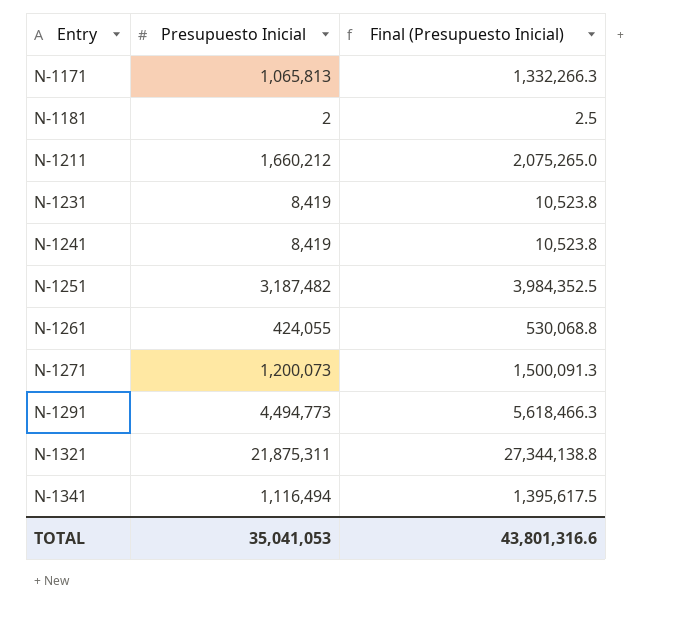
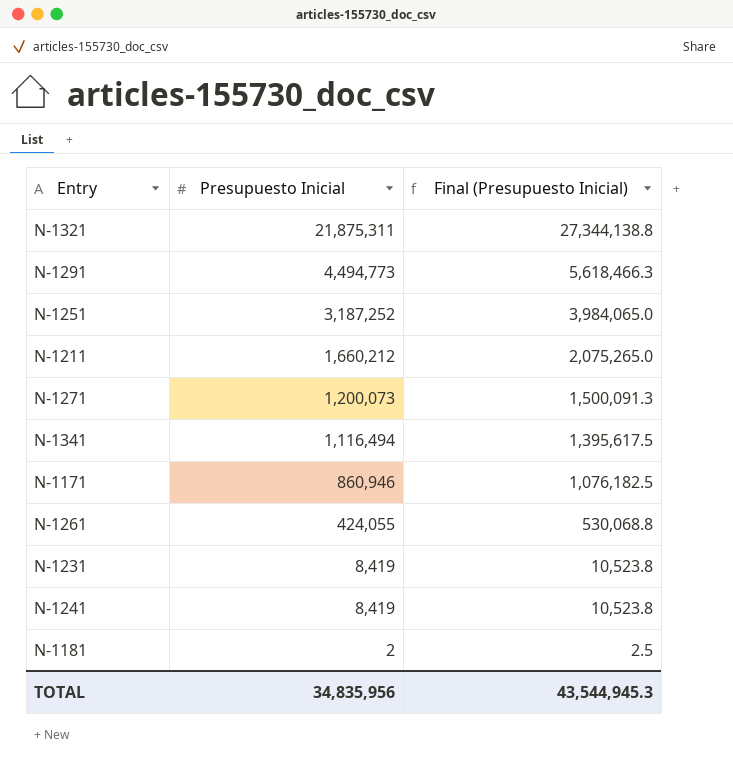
row order: Entry ascending -> Presupuesto Inicial descending
N-1251 | Presupuesto Inicial: 3,187,482 -> 3,187,252
N-1251 | Final (Presupuesto Inicial): 3,984,352.5 -> 3,984,065.0
N-1171 | Presupuesto Inicial: 1,065,813 -> 860,946
N-1171 | Final (Presupuesto Inicial): 1,332,266.3 -> 1,076,182.5
TOTAL | Presupuesto Inicial: 35,041,053 -> 34,835,956
TOTAL | Final (Presupuesto Inicial): 43,801,316.6 -> 43,544,945.3

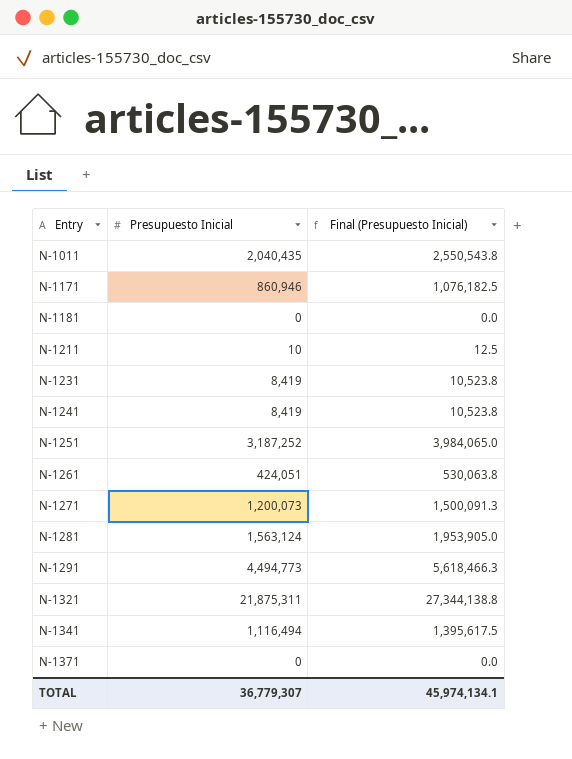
row order: Presupuesto Inicial descending -> Entry ascending
row N-1011: none -> 2,040,435 | 2,550,543.8
N-1181 | Presupuesto Inicial: 2 -> 0
N-1181 | Final (Presupuesto Inicial): 2.5 -> 0.0
N-1211 | Presupuesto Inicial: 1,660,212 -> 10
N-1211 | Final (Presupuesto Inicial): 2,075,265.0 -> 12.5
N-1261 | Presupuesto Inicial: 424,055 -> 424,051
N-1261 | Final (Presupuesto Inicial): 530,068.8 -> 530,063.8
row N-1281: none -> 1,563,124 | 1,953,905.0
row N-1371: none -> 0 | 0.0
TOTAL | Presupuesto Inicial: 34,835,956 -> 36,779,307
TOTAL | Final (Presupuesto Inicial): 43,544,945.3 -> 45,974,134.1

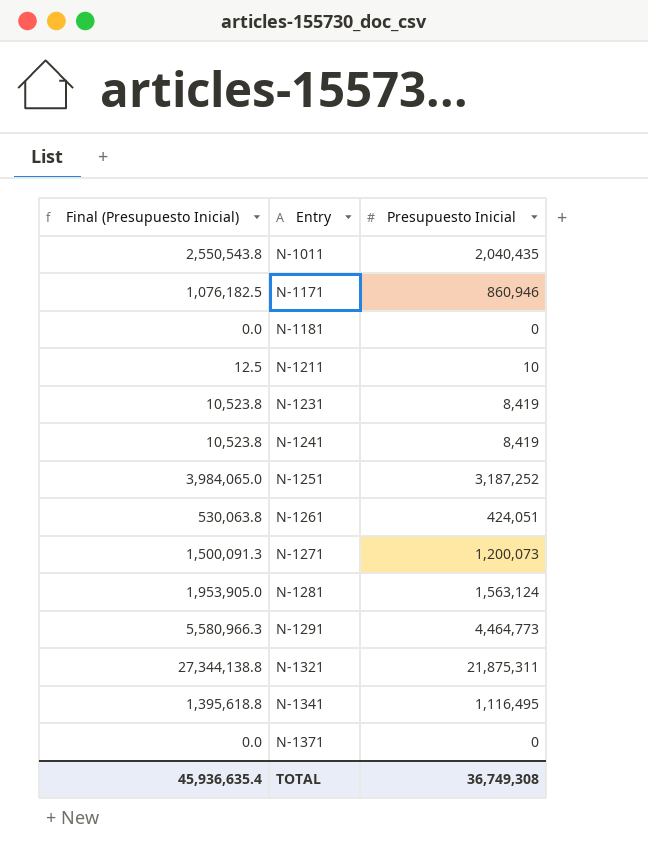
column Final (Presupuesto Inicial) | position: 3 -> 1
N-1291 | Final (Presupuesto Inicial): 5,618,466.3 -> 5,580,966.3
N-1291 | Presupuesto Inicial: 4,494,773 -> 4,464,773
N-1341 | Final (Presupuesto Inicial): 1,395,617.5 -> 1,395,618.8
N-1341 | Presupuesto Inicial: 1,116,494 -> 1,116,495
TOTAL | Final (Presupuesto Inicial): 45,974,134.1 -> 45,936,635.4
TOTAL | Presupuesto Inicial: 36,779,307 -> 36,749,308

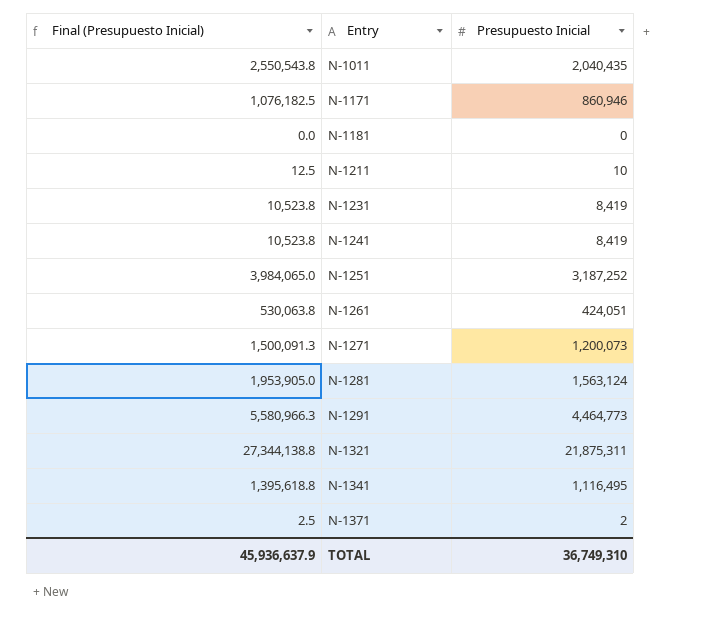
N-1371 | Final (Presupuesto Inicial): 0.0 -> 2.5
N-1371 | Presupuesto Inicial: 0 -> 2
TOTAL | Final (Presupuesto Inicial): 45,936,635.4 -> 45,936,637.9
TOTAL | Presupuesto Inicial: 36,749,308 -> 36,749,310

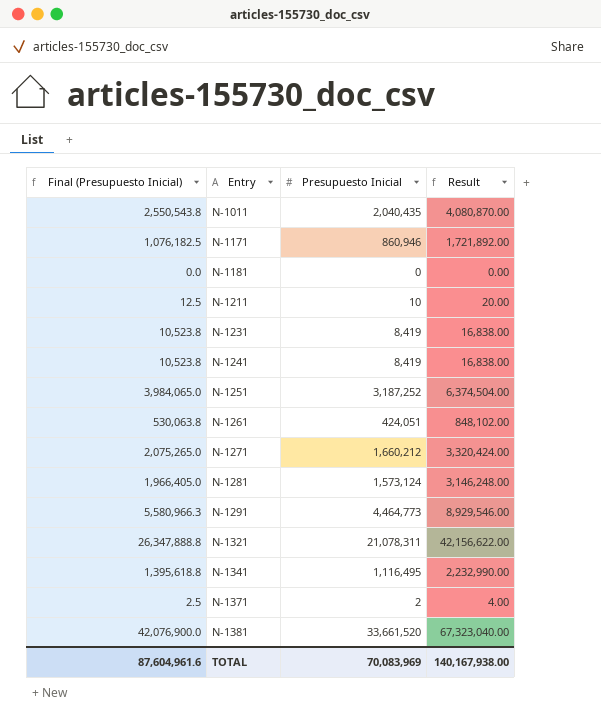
column Result | formula: none -> [Presupuesto Inicial] * 2
N-1271 | Final (Presupuesto Inicial): 1,500,091.3 -> 2,075,265.0
N-1271 | Presupuesto Inicial: 1,200,073 -> 1,660,212
N-1281 | Final (Presupuesto Inicial): 1,953,905.0 -> 1,966,405.0
N-1281 | Presupuesto Inicial: 1,563,124 -> 1,573,124
N-1321 | Final (Presupuesto Inicial): 27,344,138.8 -> 26,347,888.8
N-1321 | Presupuesto Inicial: 21,875,311 -> 21,078,311
row N-1381: none -> 42,076,900.0 | 33,661,520 | 67,323,040.00
TOTAL | Final (Presupuesto Inicial): 45,936,637.9 -> 87,604,961.6
TOTAL | Presupuesto Inicial: 36,749,310 -> 70,083,969

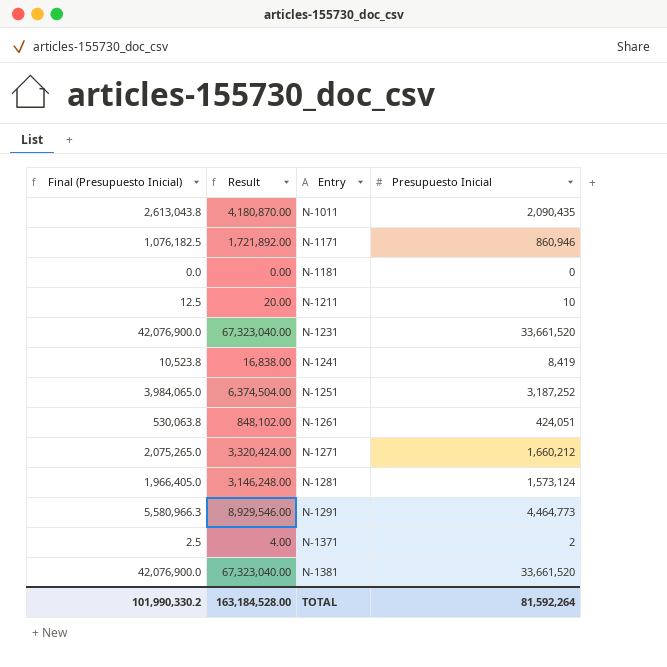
column Result | position: 4 -> 2
row N-1321: 26,347,888.8 | 21,078,311 | 42,156,622.00 -> none
row N-1341: 1,395,618.8 | 1,116,495 | 2,232,990.00 -> none
N-1011 | Final (Presupuesto Inicial): 2,550,543.8 -> 2,613,043.8
N-1011 | Result: 4,080,870.00 -> 4,180,870.00
N-1011 | Presupuesto Inicial: 2,040,435 -> 2,090,435
N-1231 | Final (Presupuesto Inicial): 10,523.8 -> 42,076,900.0
N-1231 | Result: 16,838.00 -> 67,323,040.00
N-1231 | Presupuesto Inicial: 8,419 -> 33,661,520
TOTAL | Final (Presupuesto Inicial): 87,604,961.6 -> 101,990,330.2
TOTAL | Result: 140,167,938.00 -> 163,184,528.00
TOTAL | Presupuesto Inicial: 70,083,969 -> 81,592,264

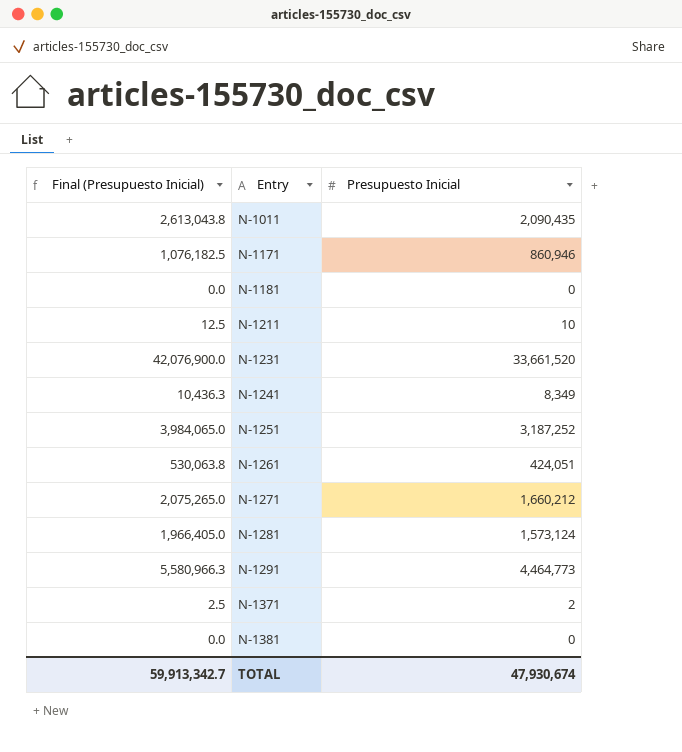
column Result | formula: [Presupuesto Inicial] * 2 -> none
N-1241 | Final (Presupuesto Inicial): 10,523.8 -> 10,436.3
N-1241 | Presupuesto Inicial: 8,419 -> 8,349
N-1381 | Final (Presupuesto Inicial): 42,076,900.0 -> 0.0
N-1381 | Presupuesto Inicial: 33,661,520 -> 0
TOTAL | Final (Presupuesto Inicial): 101,990,330.2 -> 59,913,342.7
TOTAL | Presupuesto Inicial: 81,592,264 -> 47,930,674

